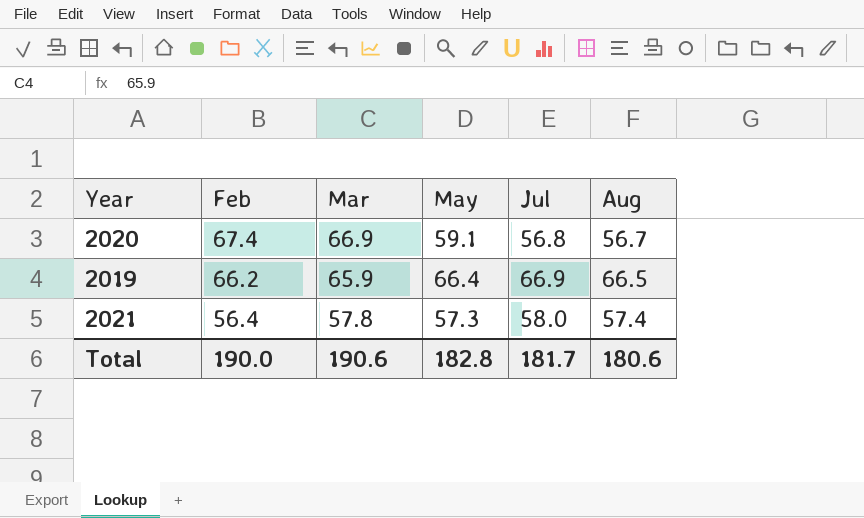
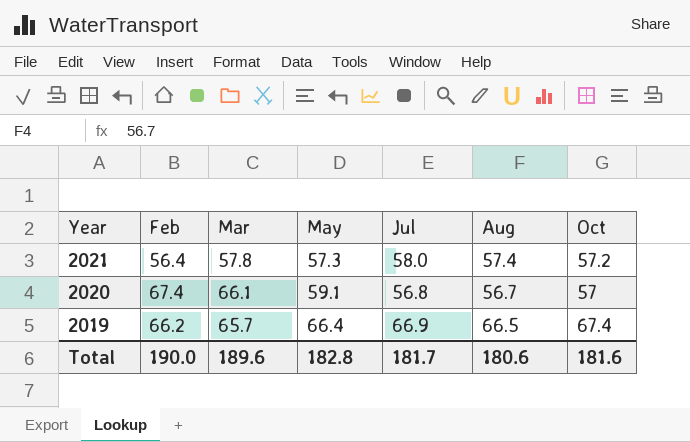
row order: Feb descending -> Year descending
column Oct | position: none -> 7
2020 | Mar: 66.9 -> 66.1
2019 | Mar: 65.9 -> 65.7
Total | Mar: 190.6 -> 189.6

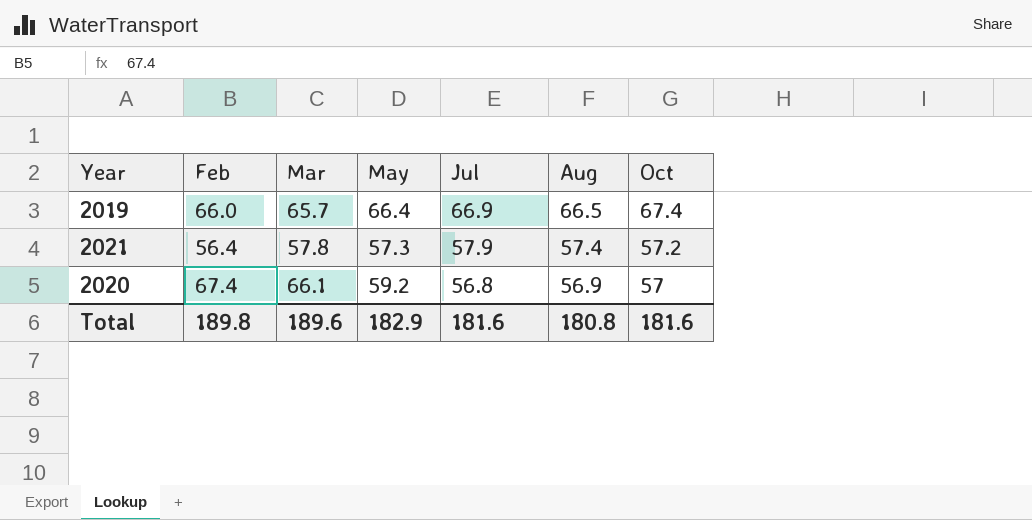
row order: Year descending -> Jul descending
2019 | Feb: 66.2 -> 66.0
2021 | Jul: 58.0 -> 57.9
2020 | May: 59.1 -> 59.2
2020 | Aug: 56.7 -> 56.9
Total | Feb: 190.0 -> 189.8
Total | May: 182.8 -> 182.9
Total | Jul: 181.7 -> 181.6
Total | Aug: 180.6 -> 180.8

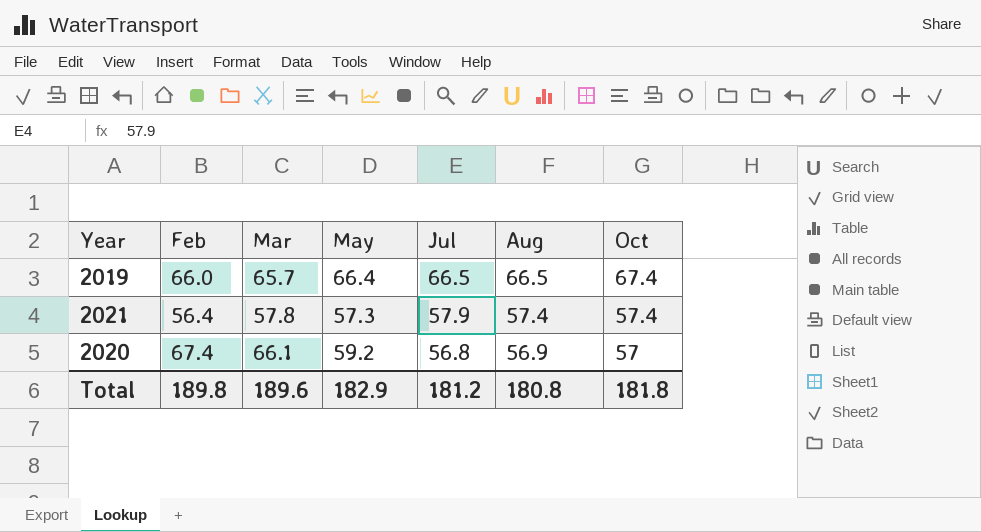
2019 | Jul: 66.9 -> 66.5
2021 | Oct: 57.2 -> 57.4
Total | Jul: 181.6 -> 181.2
Total | Oct: 181.6 -> 181.8

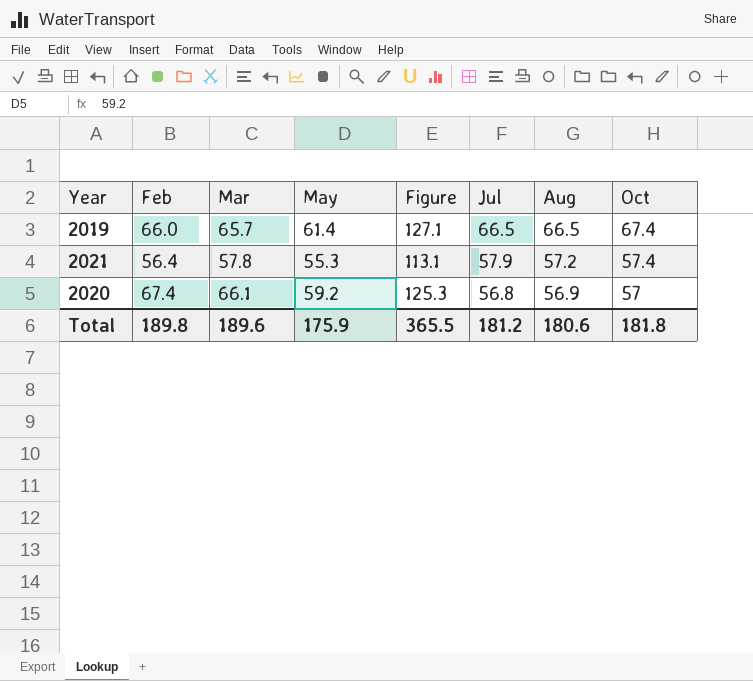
column Figure | formula: none -> [Mar] + [May]
2019 | May: 66.4 -> 61.4
2021 | May: 57.3 -> 55.3
2021 | Aug: 57.4 -> 57.2
Total | May: 182.9 -> 175.9
Total | Aug: 180.8 -> 180.6

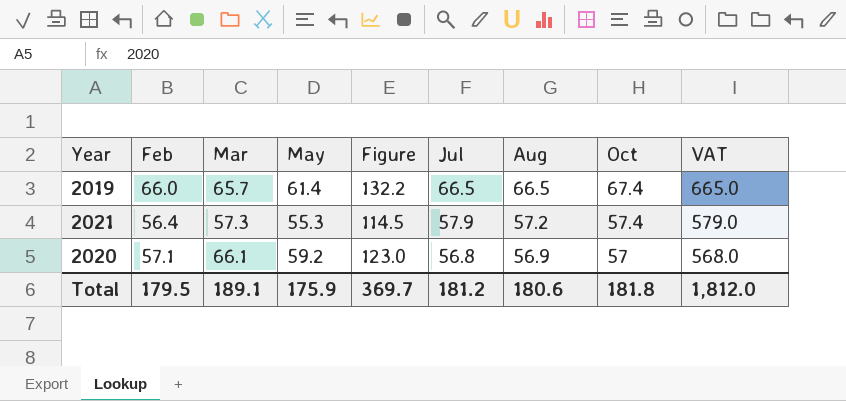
column Figure | formula: [Mar] + [May] -> [Mar] + [Aug]
column VAT | formula: none -> [Jul] * 10
2021 | Mar: 57.8 -> 57.3
2020 | Feb: 67.4 -> 57.1
Total | Feb: 189.8 -> 179.5
Total | Mar: 189.6 -> 189.1
Total | Figure: 365.5 -> 369.7

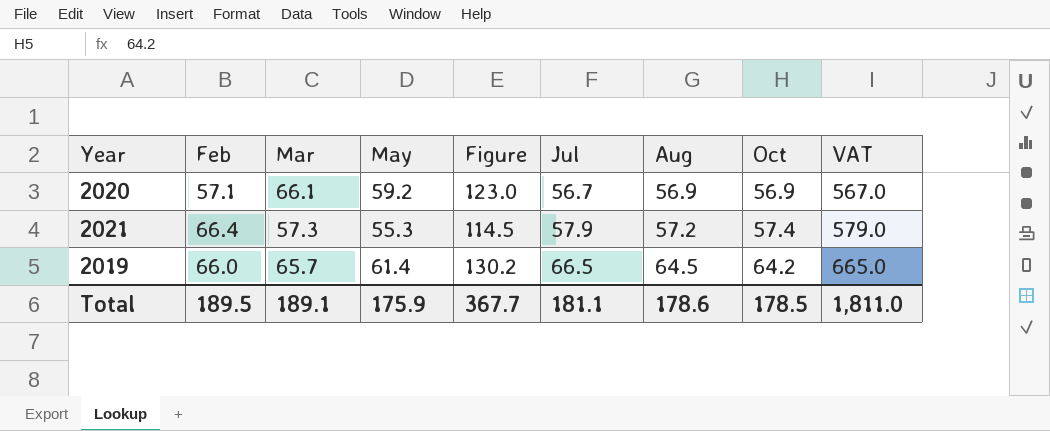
row order: Jul descending -> Jul ascending
2020 | Jul: 56.8 -> 56.7
2020 | Oct: 57 -> 56.9
2020 | VAT: 568.0 -> 567.0
2021 | Feb: 56.4 -> 66.4
2019 | Figure: 132.2 -> 130.2
2019 | Aug: 66.5 -> 64.5
2019 | Oct: 67.4 -> 64.2
Total | Feb: 179.5 -> 189.5
Total | Figure: 369.7 -> 367.7
Total | Jul: 181.2 -> 181.1
Total | Aug: 180.6 -> 178.6
Total | Oct: 181.8 -> 178.5
Total | VAT: 1,812.0 -> 1,811.0

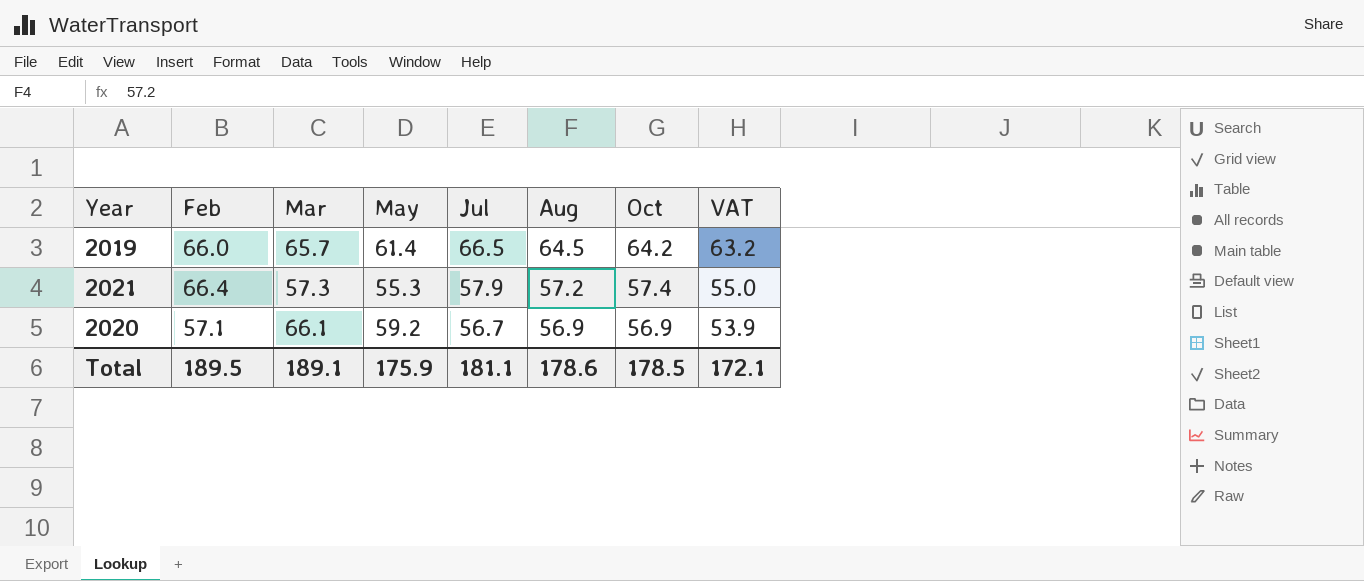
row order: Jul ascending -> Jul descending
column Figure | formula: [Mar] + [Aug] -> none
column VAT | formula: [Jul] * 10 -> [Jul] * 0.95
Total | VAT: 1,811.0 -> 172.1

